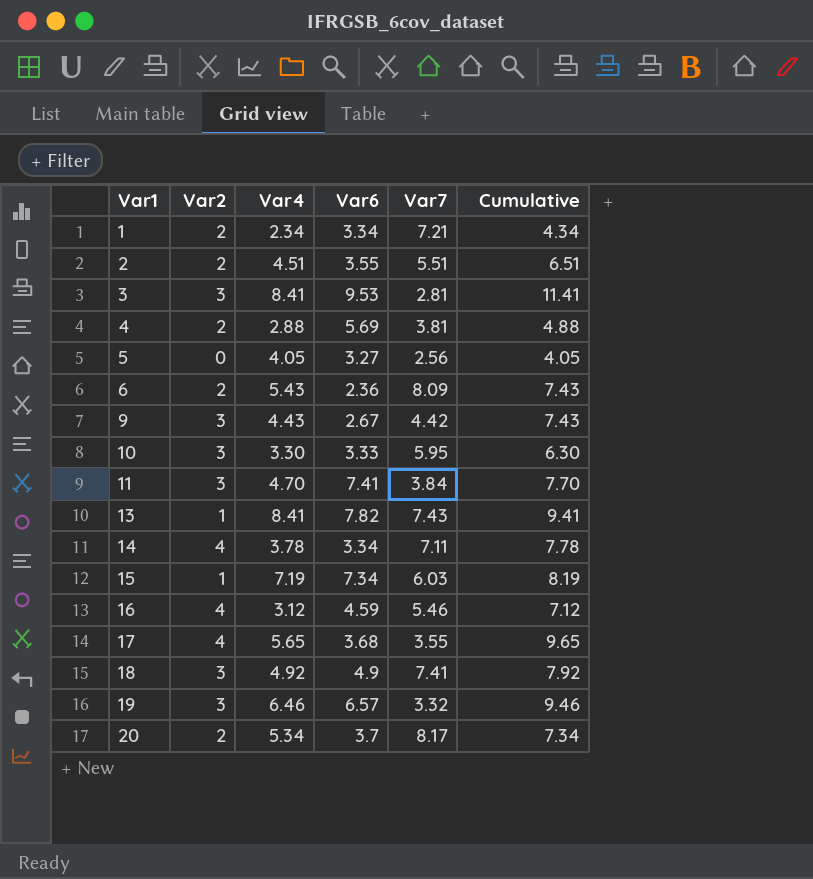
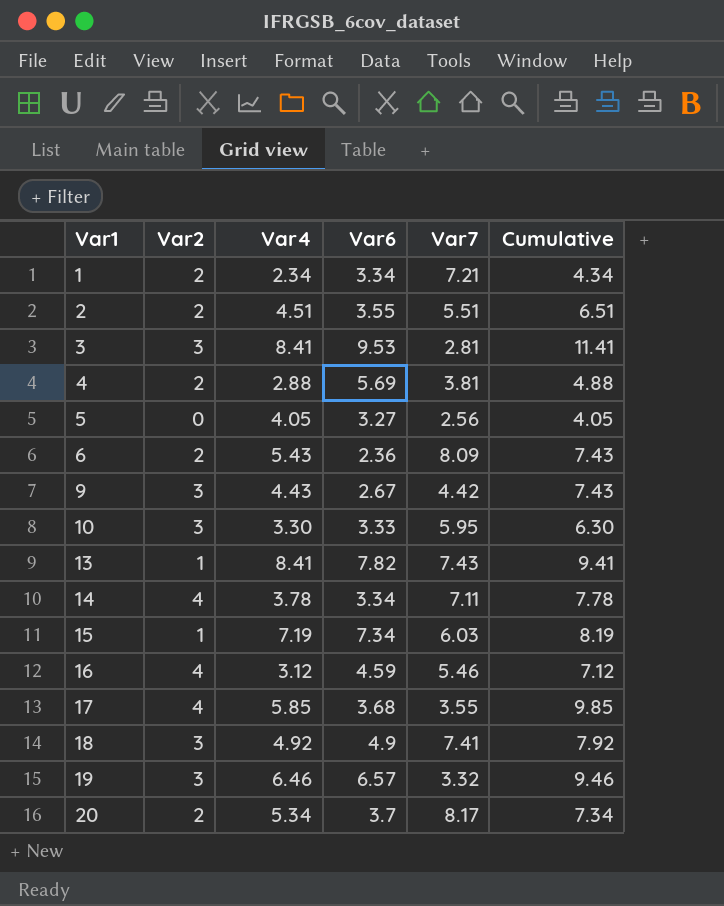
row 11: 3 | 4.70 | 7.41 | 3.84 | 7.70 -> none
17 | Var4: 5.65 -> 5.85
17 | Cumulative: 9.65 -> 9.85

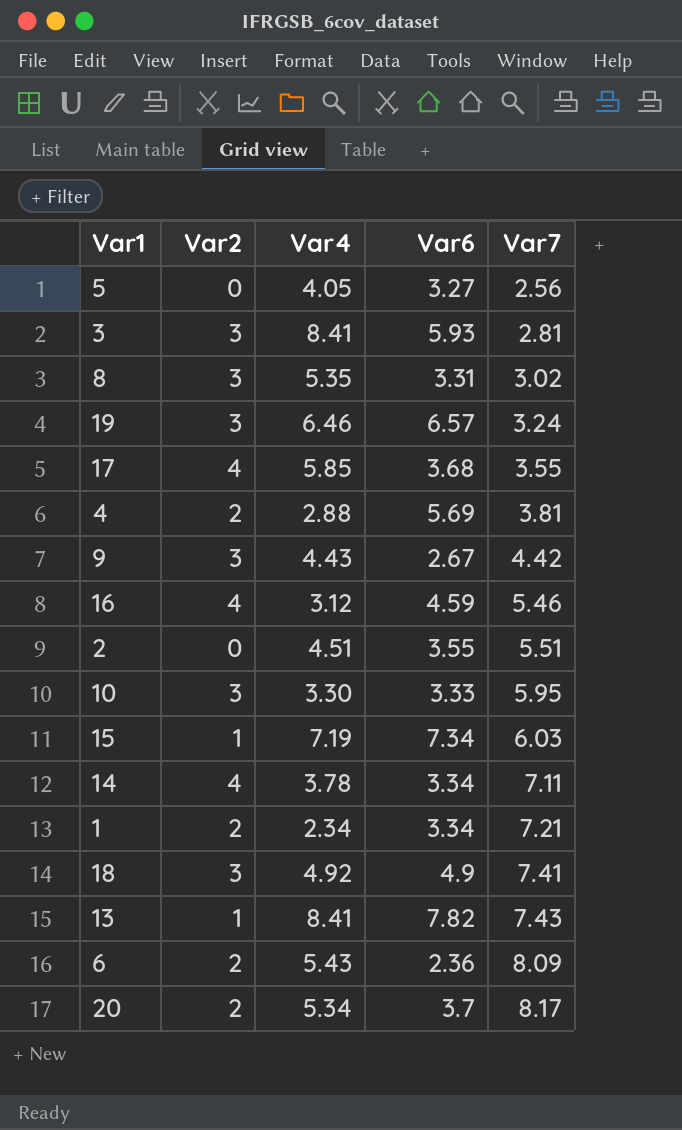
row order: Var1 ascending -> Var7 ascending
column Cumulative | formula: [Var2] + [Var4] -> none
3 | Var6: 9.53 -> 5.93
row 8: none -> 3 | 5.35 | 3.31 | 3.02
19 | Var7: 3.32 -> 3.24
2 | Var2: 2 -> 0

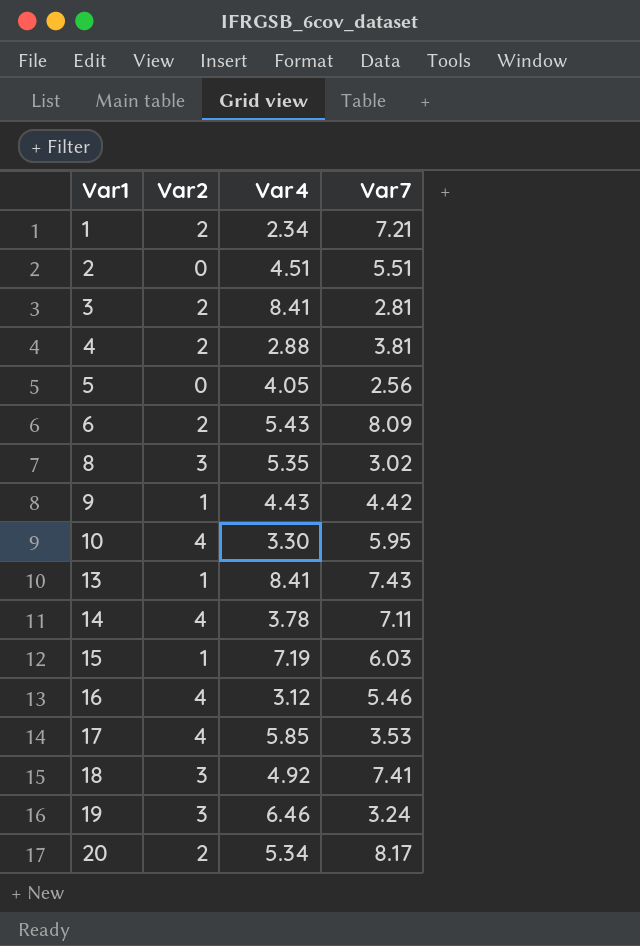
row order: Var7 ascending -> Var1 ascending
column Var6 | position: 4 -> none
3 | Var2: 3 -> 2
9 | Var2: 3 -> 1
10 | Var2: 3 -> 4
17 | Var7: 3.55 -> 3.53

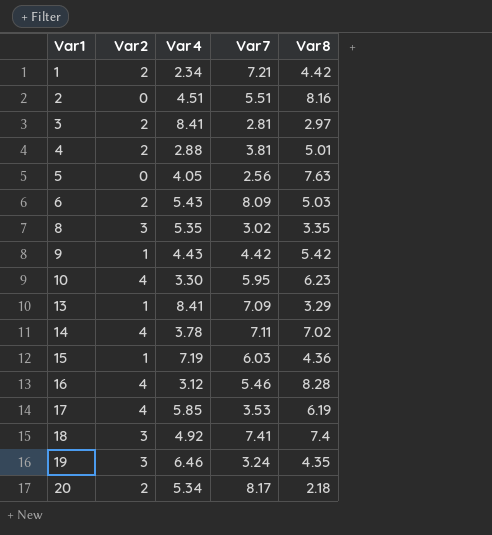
column Var8 | position: none -> 5
13 | Var7: 7.43 -> 7.09

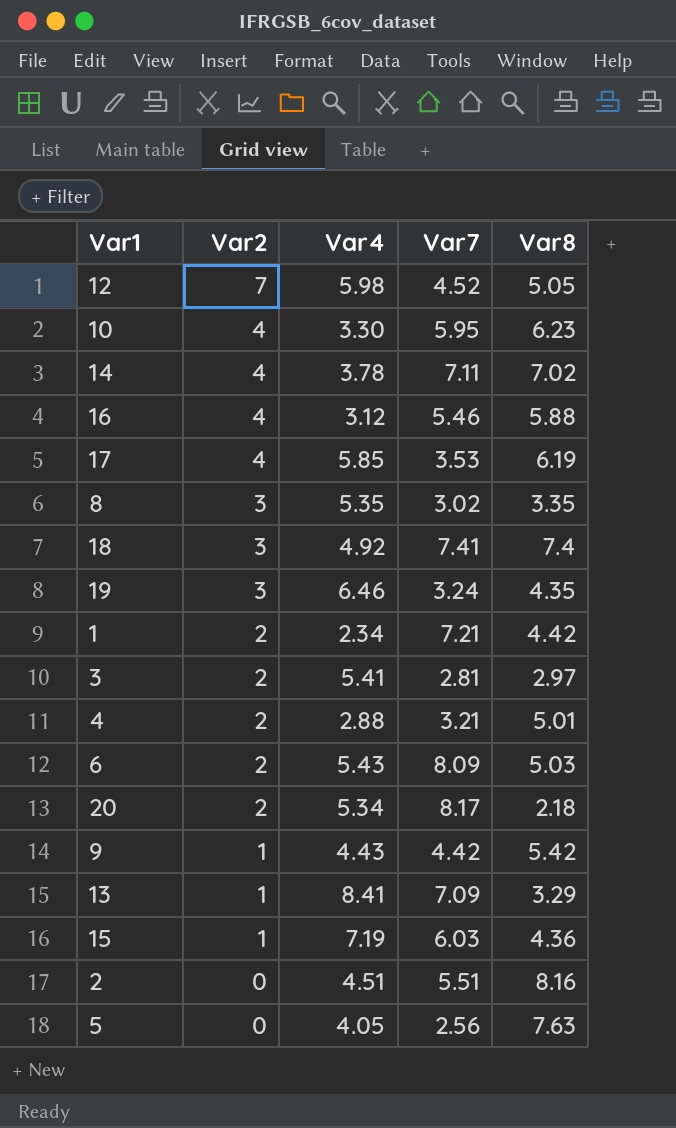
row order: Var1 ascending -> Var2 descending
row 12: none -> 7 | 5.98 | 4.52 | 5.05
16 | Var8: 8.28 -> 5.88
3 | Var4: 8.41 -> 5.41
4 | Var7: 3.81 -> 3.21

